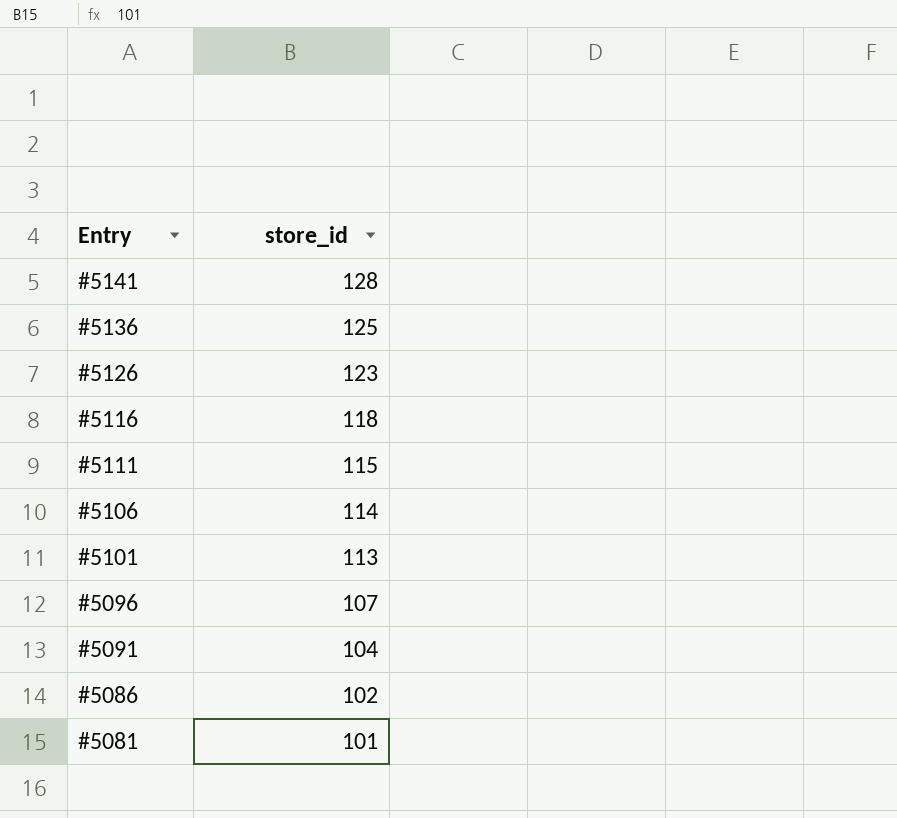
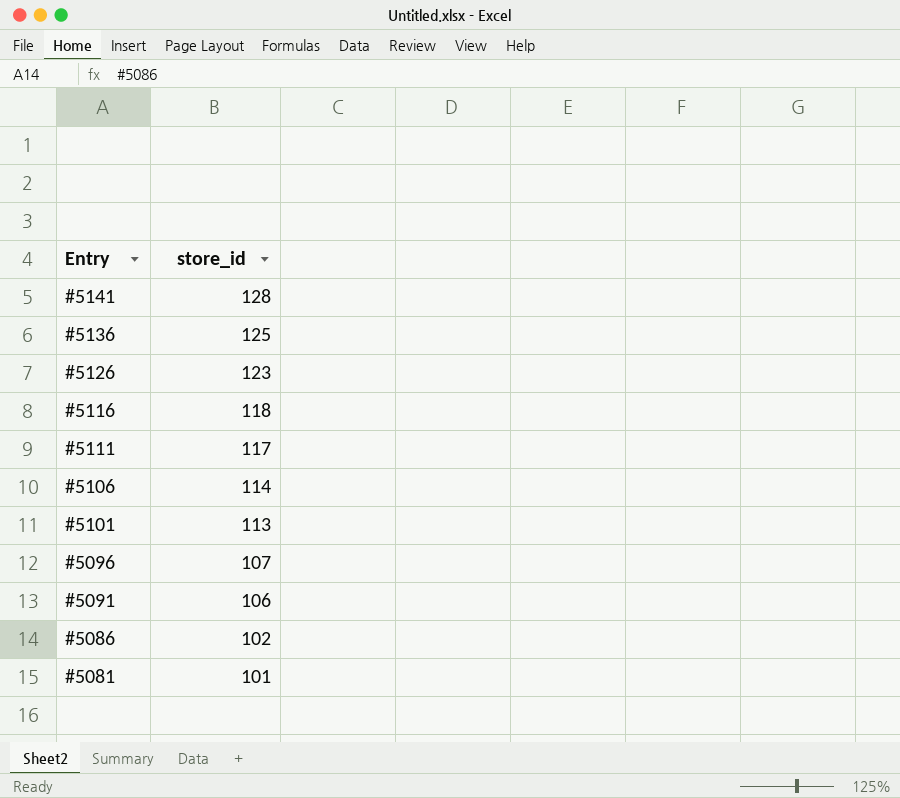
#5111 | store_id: 115 -> 117
#5091 | store_id: 104 -> 106

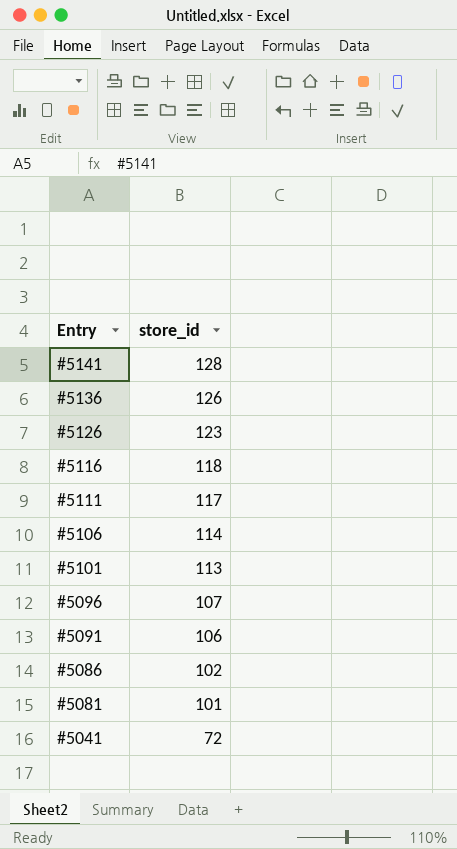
#5136 | store_id: 125 -> 126
row #5041: none -> 72

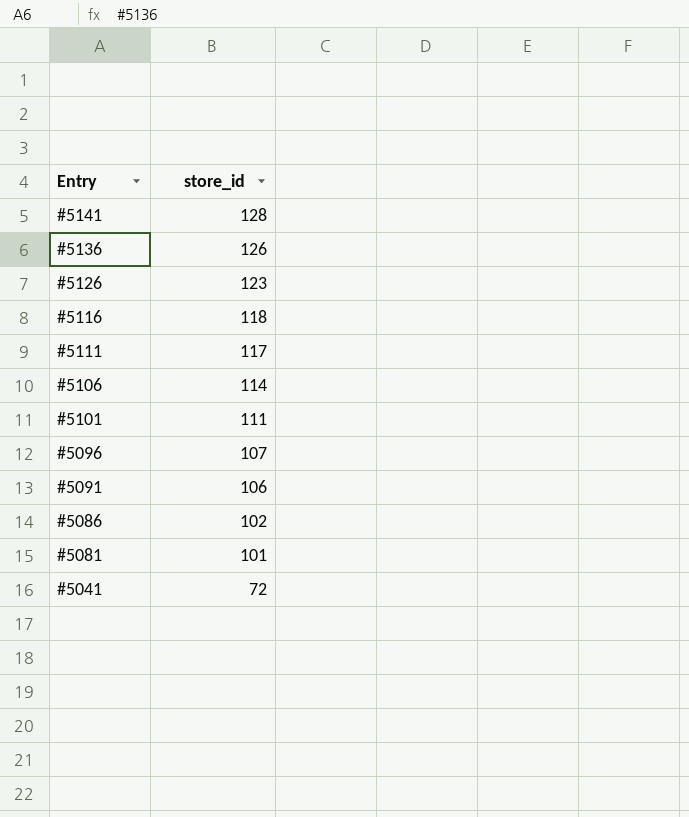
#5101 | store_id: 113 -> 111

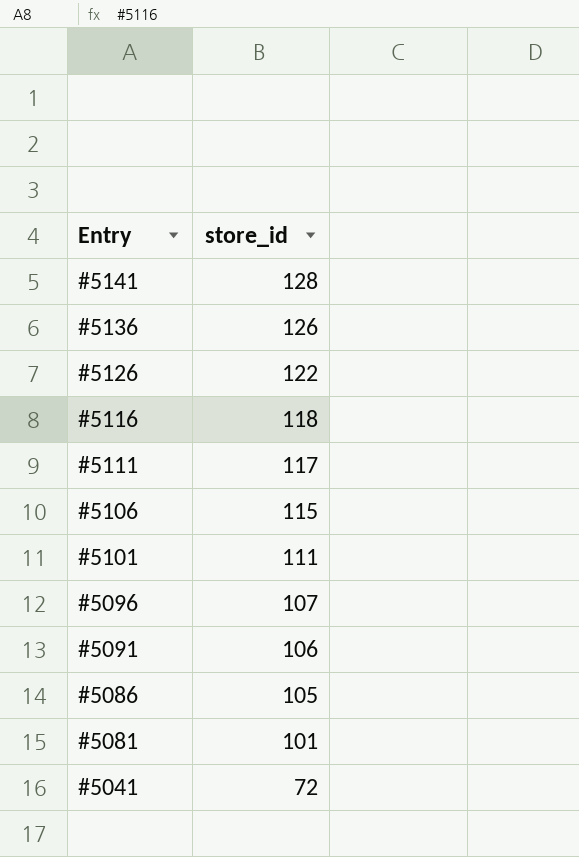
#5126 | store_id: 123 -> 122
#5106 | store_id: 114 -> 115
#5086 | store_id: 102 -> 105

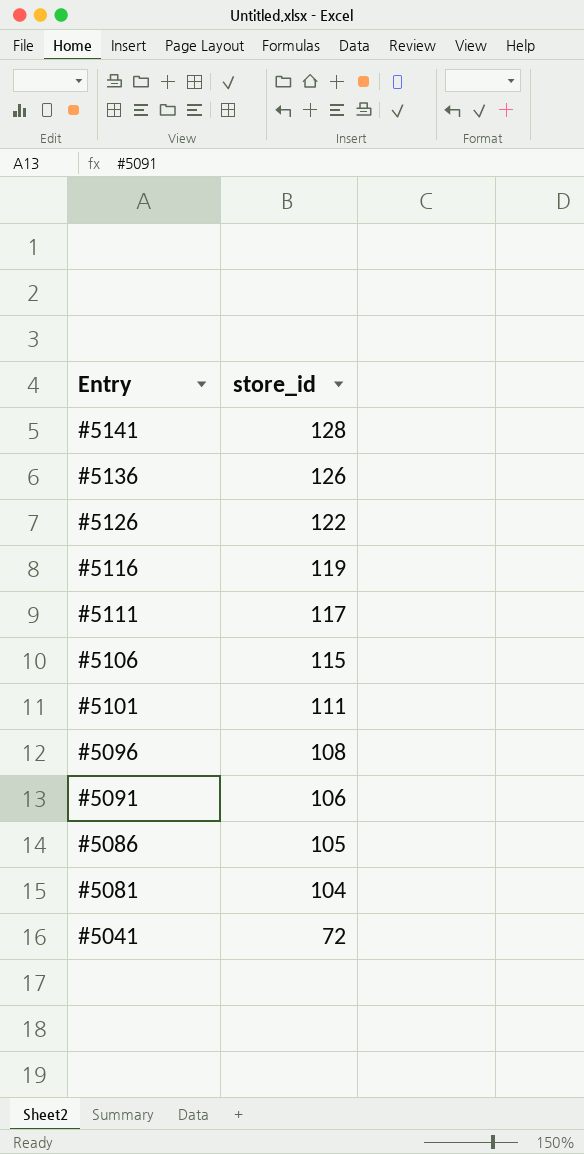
#5116 | store_id: 118 -> 119
#5096 | store_id: 107 -> 108
#5081 | store_id: 101 -> 104

